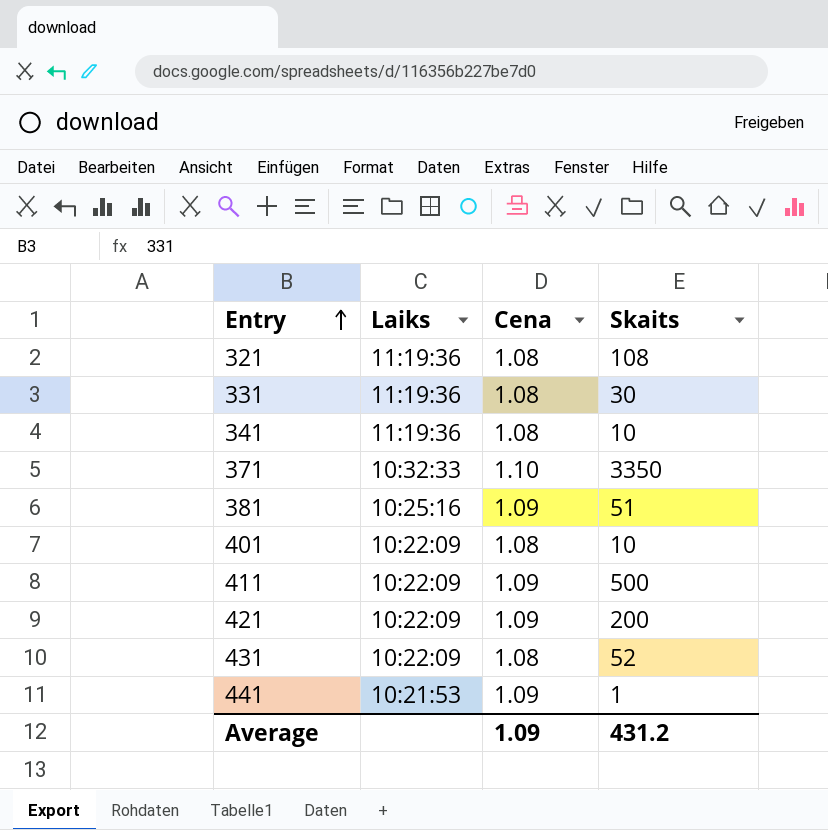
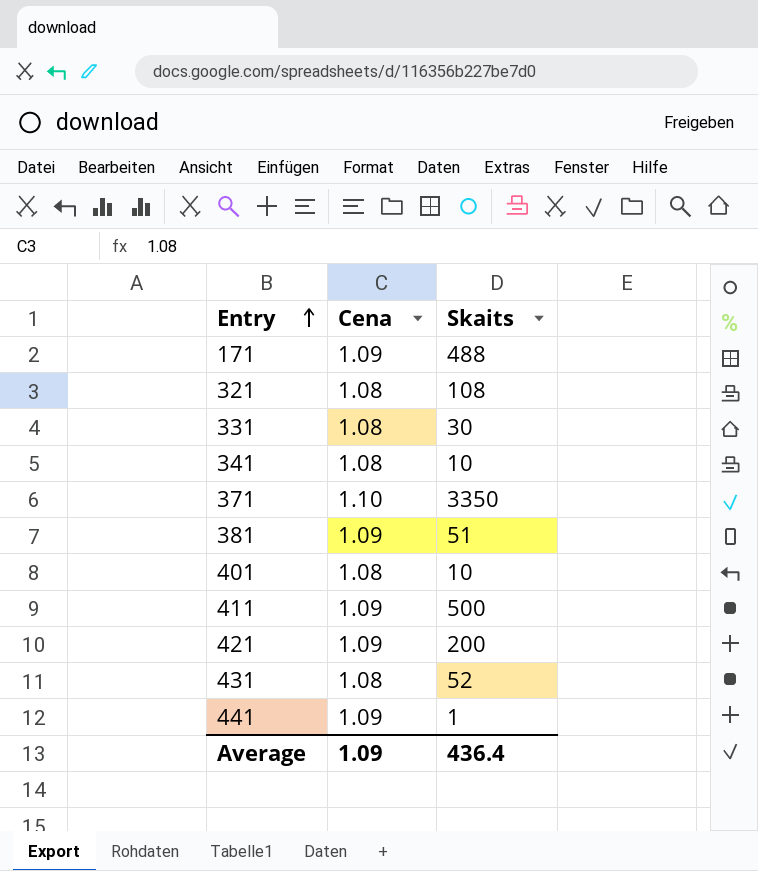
column Laiks | position: 2 -> none
row 171: none -> 1.09 | 488
Average | Skaits: 431.2 -> 436.4

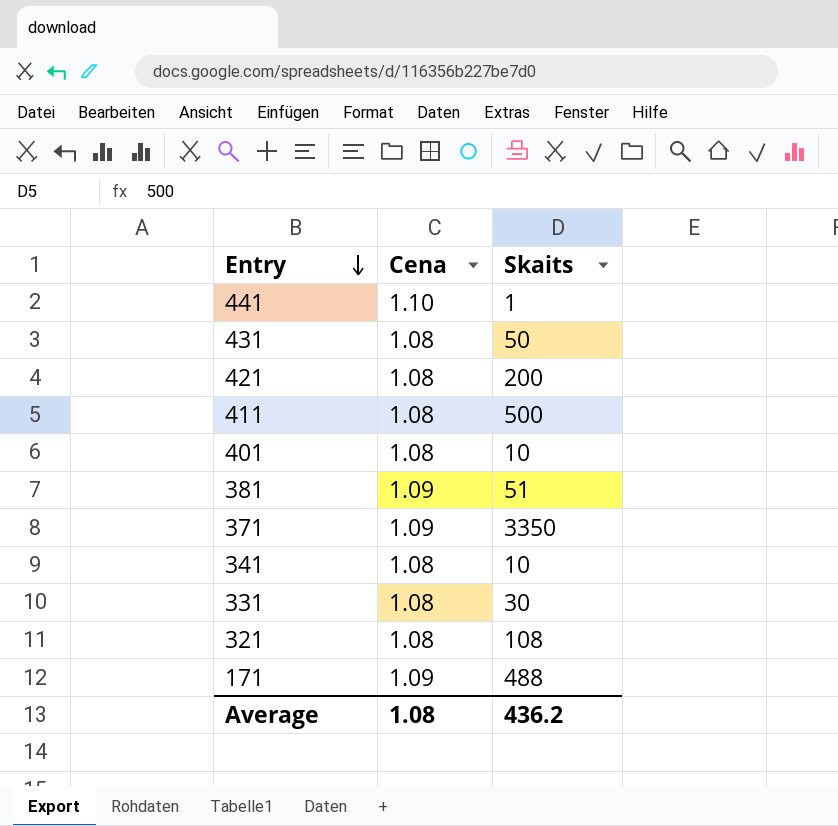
row order: Entry ascending -> Entry descending
441 | Cena: 1.09 -> 1.10
431 | Skaits: 52 -> 50
421 | Cena: 1.09 -> 1.08
411 | Cena: 1.09 -> 1.08
371 | Cena: 1.10 -> 1.09
Average | Cena: 1.09 -> 1.08
Average | Skaits: 436.4 -> 436.2

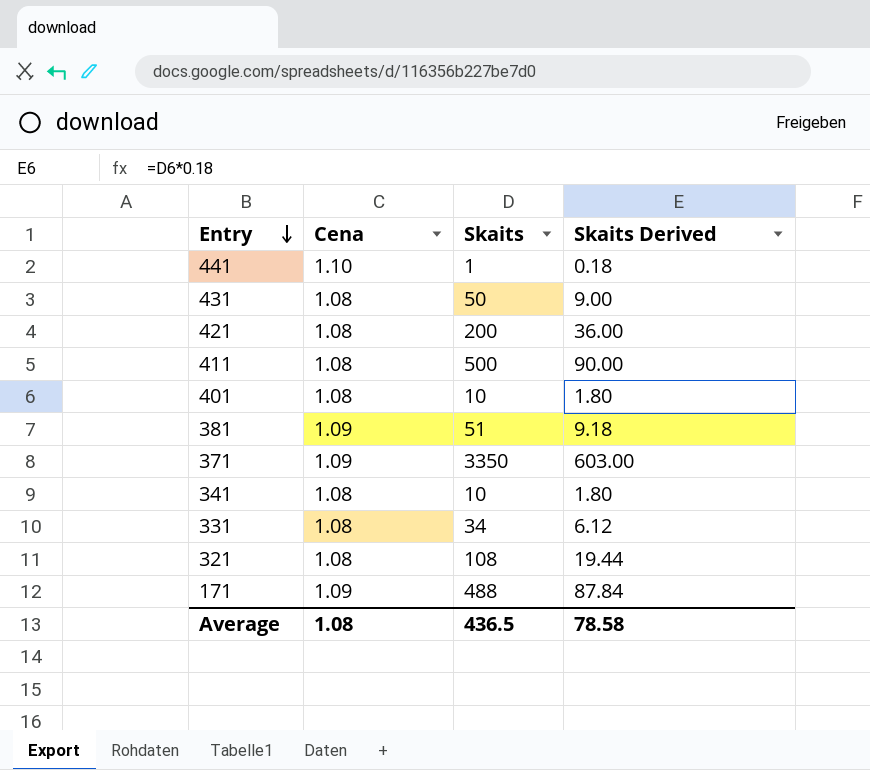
column Skaits Derived | formula: none -> [Skaits] * 0.18
331 | Skaits: 30 -> 34
Average | Skaits: 436.2 -> 436.5

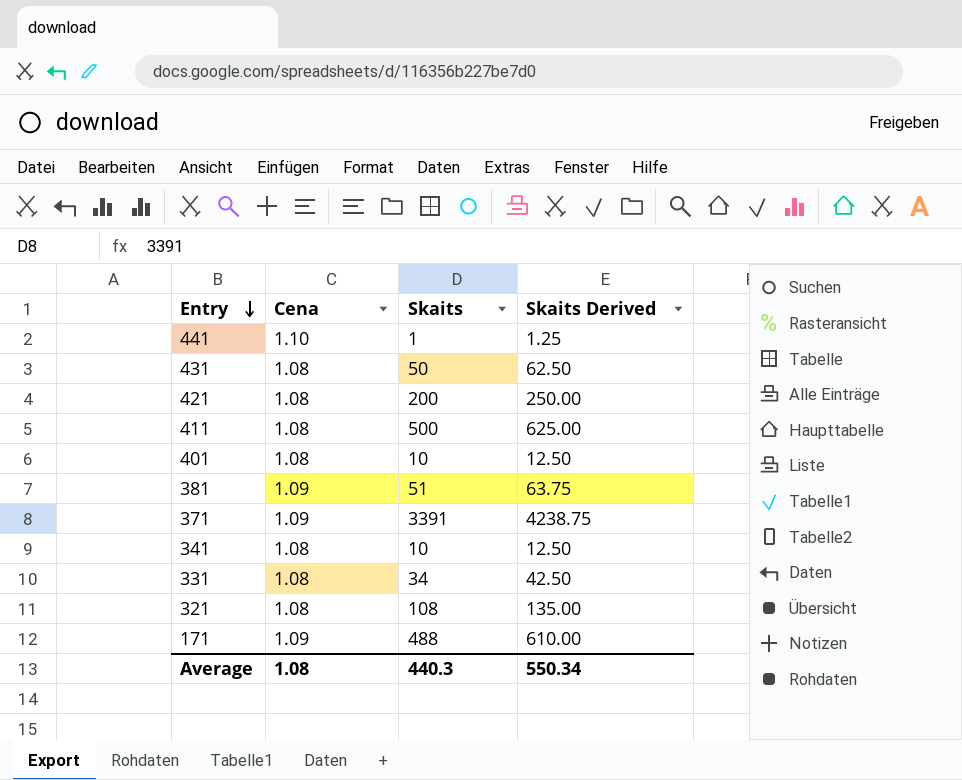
column Skaits Derived | formula: [Skaits] * 0.18 -> [Skaits] * 1.25
371 | Skaits: 3350 -> 3391
Average | Skaits: 436.5 -> 440.3
Average | Skaits Derived: 78.58 -> 550.34

